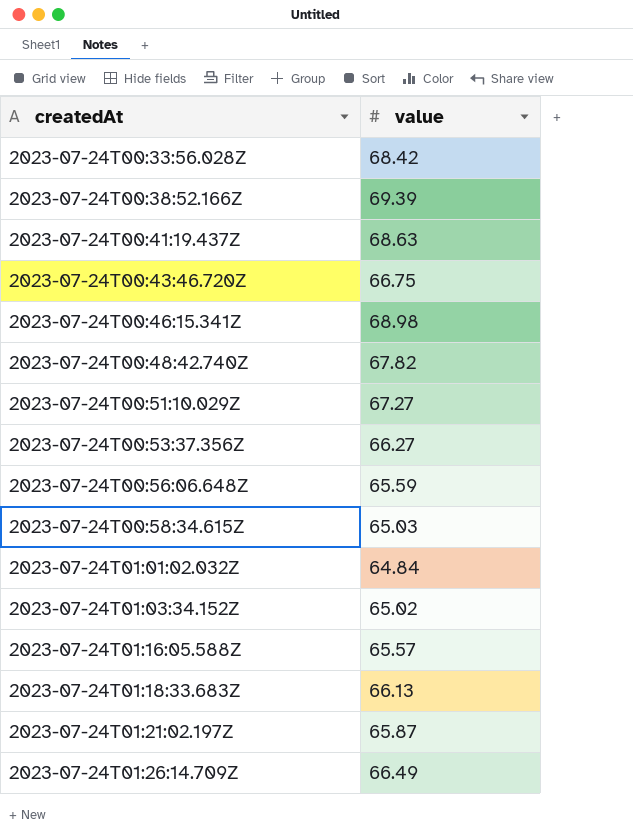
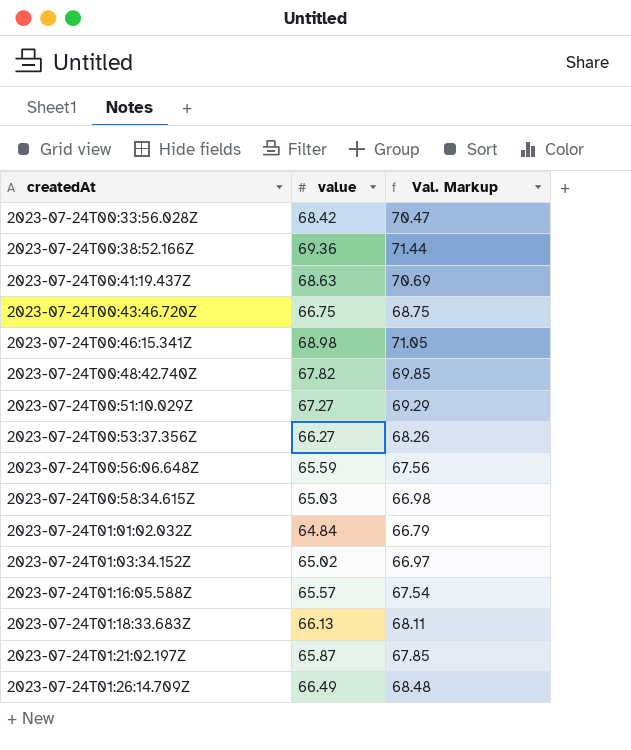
column Val. Markup | formula: none -> [value] * 1.03
2023-07-24T00:38:52.166Z | value: 69.39 -> 69.36

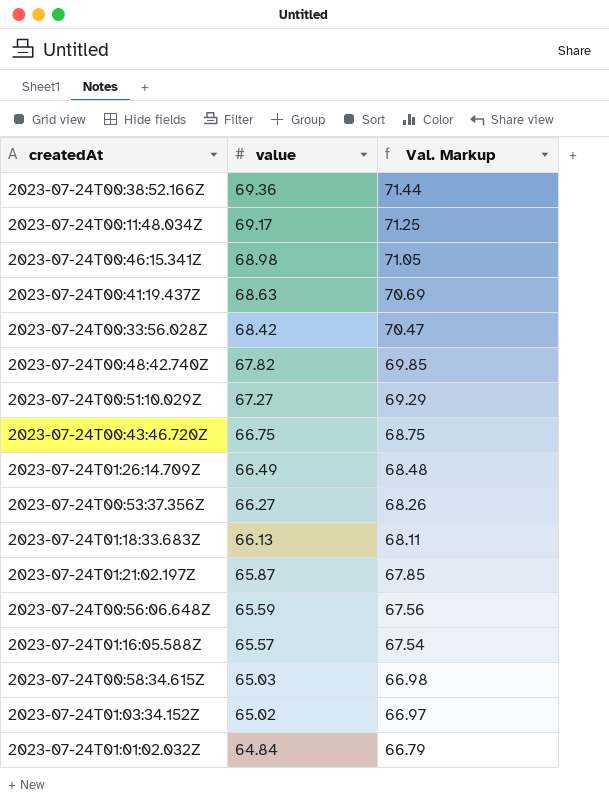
row order: createdAt ascending -> value descending
row 2023-07-24T00:11:48.034Z: none -> 69.17 | 71.25

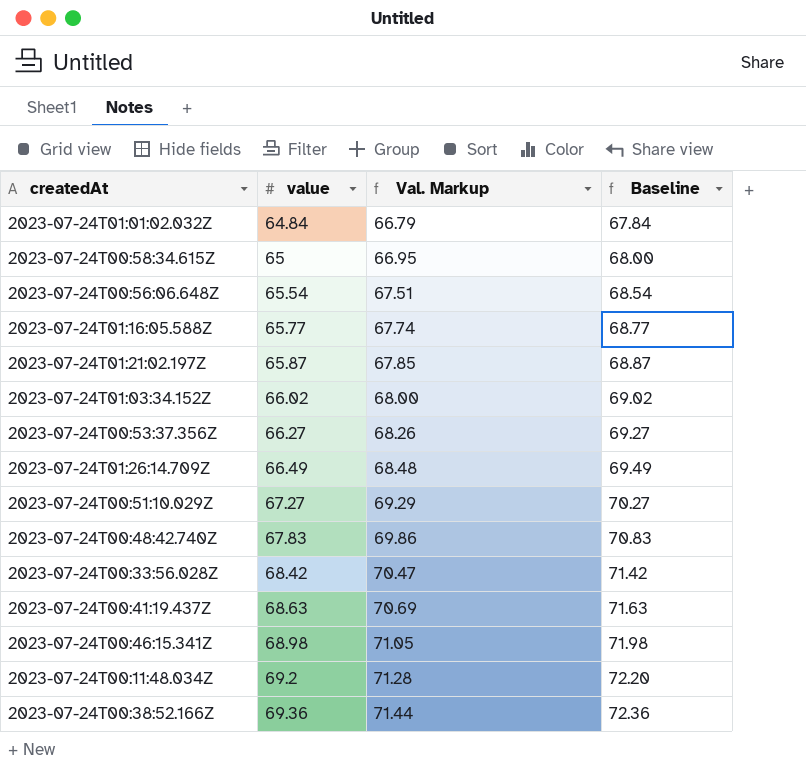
row order: value descending -> value ascending
column Baseline | formula: none -> [value] + 3
row 2023-07-24T00:43:46.720Z: 66.75 | 68.75 -> none
row 2023-07-24T01:18:33.683Z: 66.13 | 68.11 -> none
2023-07-24T00:58:34.615Z | value: 65.03 -> 65
2023-07-24T00:58:34.615Z | Val. Markup: 66.98 -> 66.95
2023-07-24T00:56:06.648Z | value: 65.59 -> 65.54
2023-07-24T00:56:06.648Z | Val. Markup: 67.56 -> 67.51
2023-07-24T01:16:05.588Z | value: 65.57 -> 65.77
2023-07-24T01:16:05.588Z | Val. Markup: 67.54 -> 67.74
2023-07-24T01:03:34.152Z | value: 65.02 -> 66.02
2023-07-24T01:03:34.152Z | Val. Markup: 66.97 -> 68.00
2023-07-24T00:48:42.740Z | value: 67.82 -> 67.83
2023-07-24T00:48:42.740Z | Val. Markup: 69.85 -> 69.86
2023-07-24T00:11:48.034Z | value: 69.17 -> 69.2
2023-07-24T00:11:48.034Z | Val. Markup: 71.25 -> 71.28

